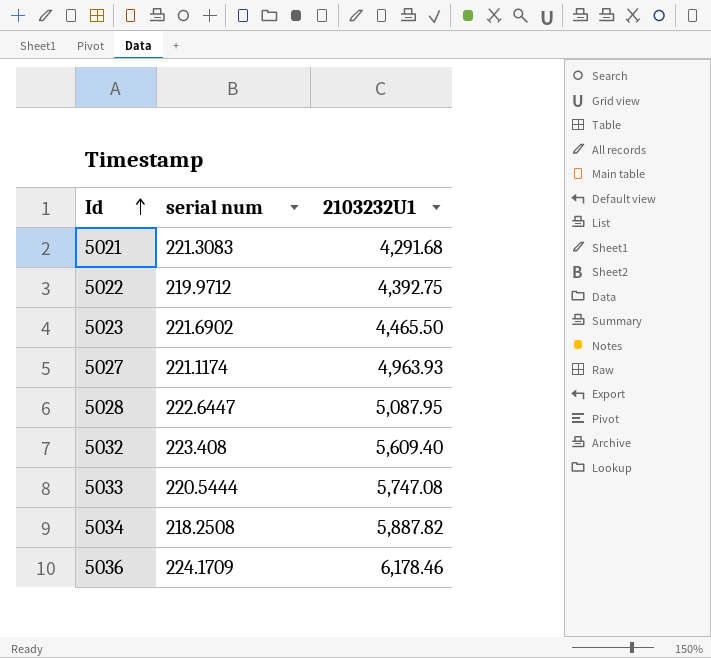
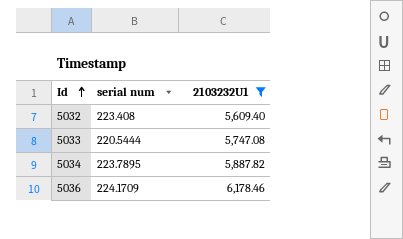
filter: none -> 2103232U1 >= 5,609.40
5034 | serial num: 218.2508 -> 223.7895

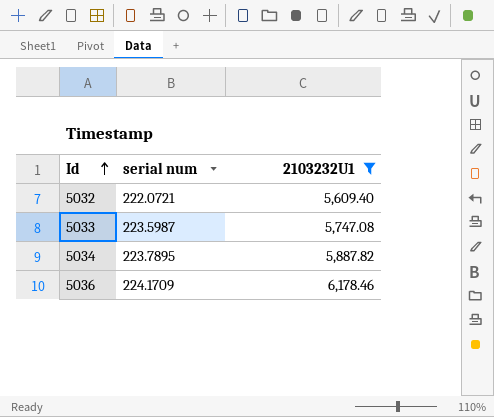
5032 | serial num: 223.408 -> 222.0721
5033 | serial num: 220.5444 -> 223.5987

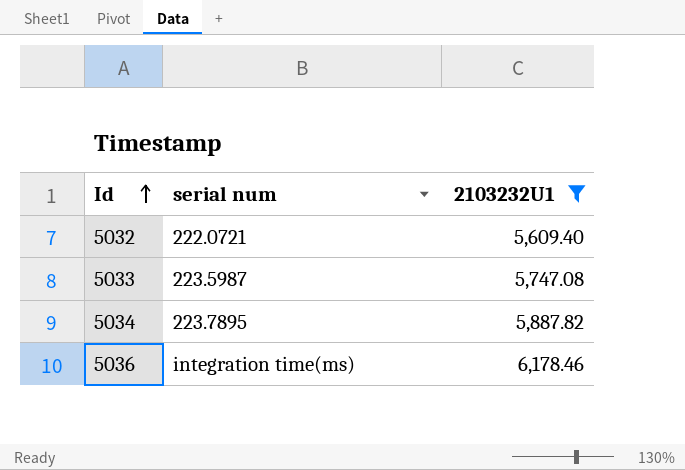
5036 | serial num: 224.1709 -> integration time(ms)

